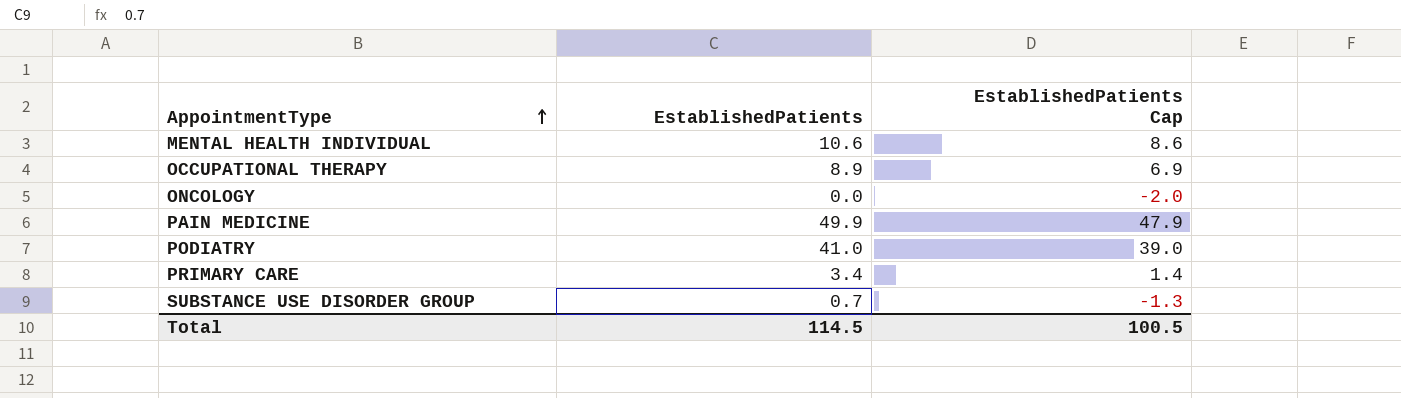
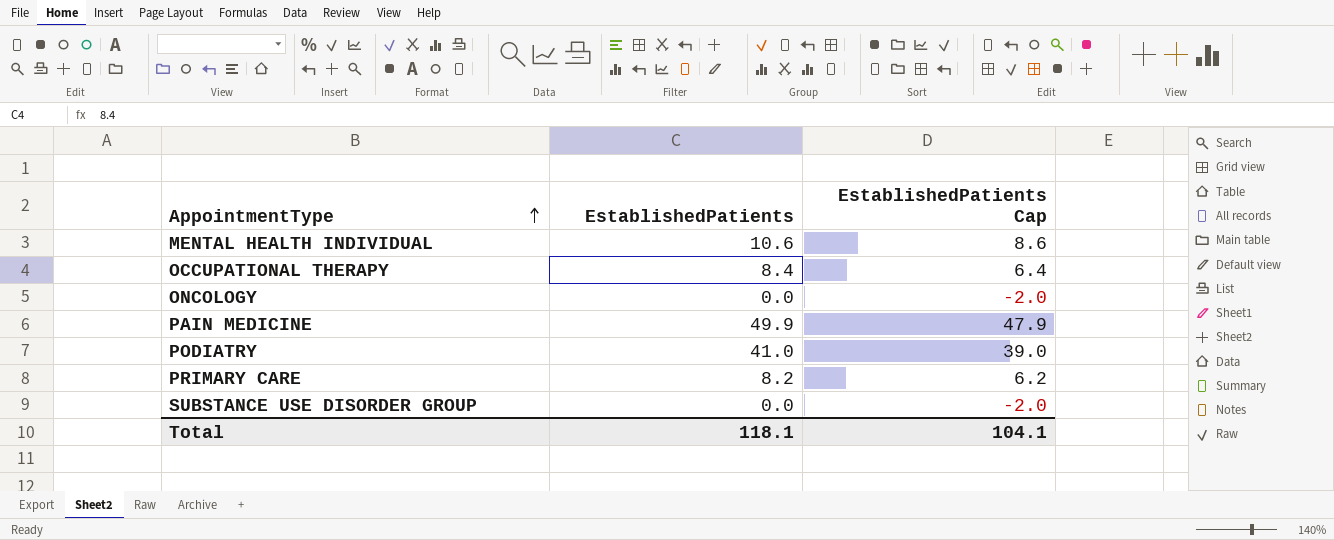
OCCUPATIONAL THERAPY | EstablishedPatients: 8.9 -> 8.4
OCCUPATIONAL THERAPY | EstablishedPatients Cap: 6.9 -> 6.4
PRIMARY CARE | EstablishedPatients: 3.4 -> 8.2
PRIMARY CARE | EstablishedPatients Cap: 1.4 -> 6.2
SUBSTANCE USE DISORDER GROUP | EstablishedPatients: 0.7 -> 0.0
SUBSTANCE USE DISORDER GROUP | EstablishedPatients Cap: -1.3 -> -2.0
Total | EstablishedPatients: 114.5 -> 118.1
Total | EstablishedPatients Cap: 100.5 -> 104.1

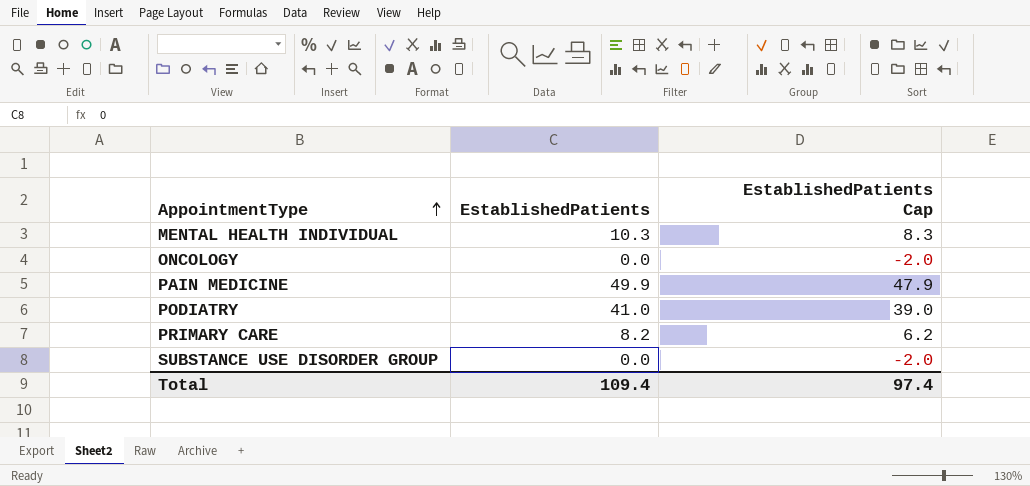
row OCCUPATIONAL THERAPY: 8.4 | 6.4 -> none
MENTAL HEALTH INDIVIDUAL | EstablishedPatients: 10.6 -> 10.3
MENTAL HEALTH INDIVIDUAL | EstablishedPatients Cap: 8.6 -> 8.3
Total | EstablishedPatients: 118.1 -> 109.4
Total | EstablishedPatients Cap: 104.1 -> 97.4

